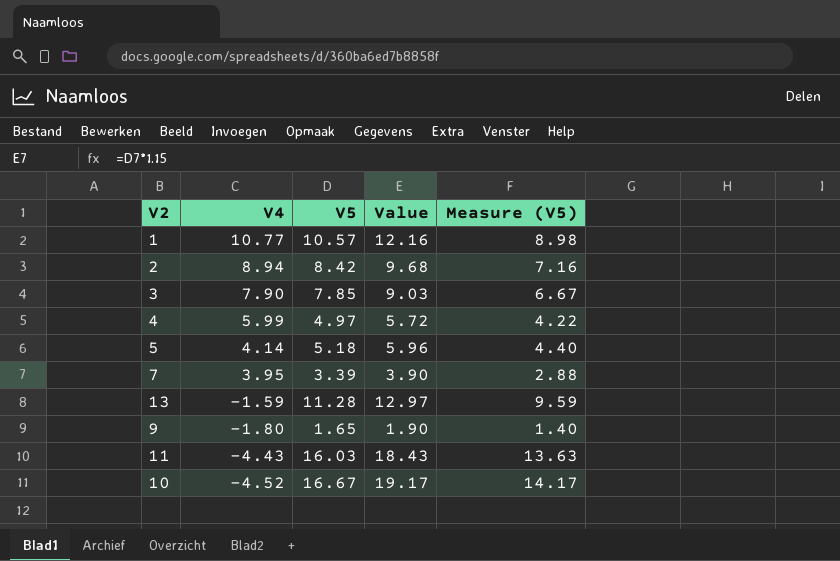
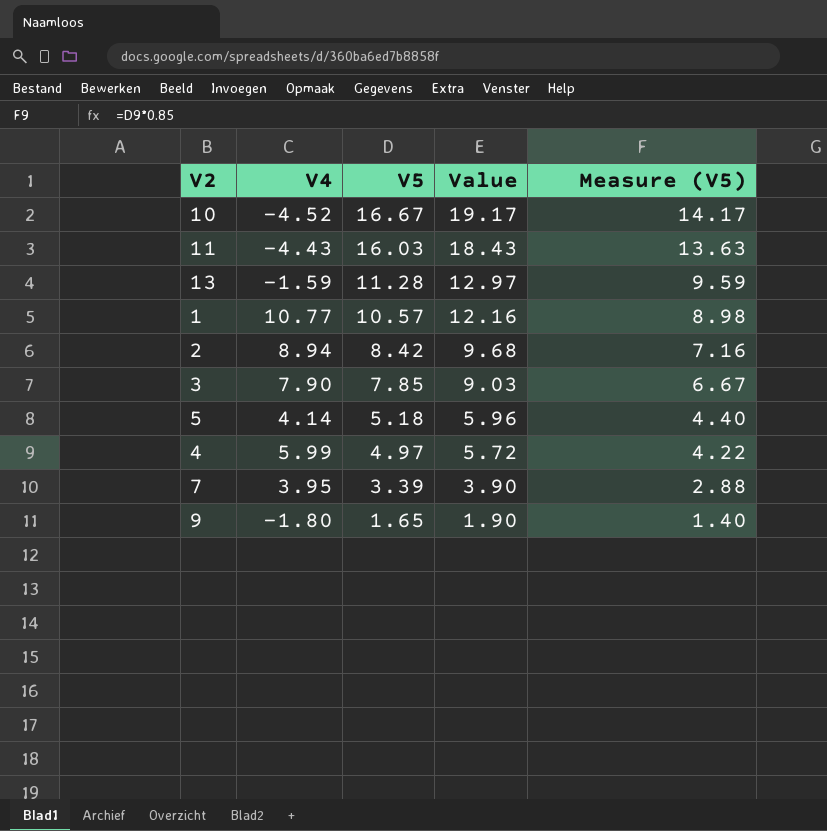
row order: V4 descending -> V5 descending

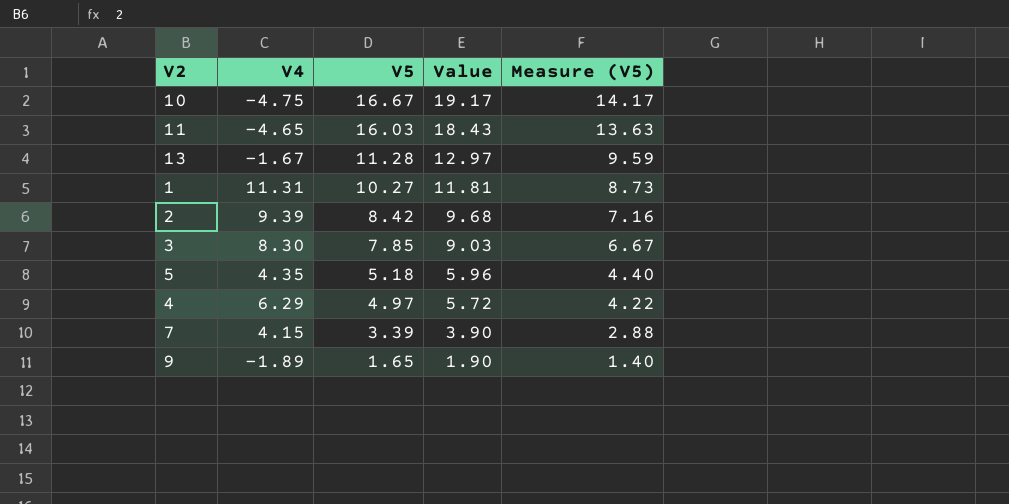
10 | V4: -4.52 -> -4.75
11 | V4: -4.43 -> -4.65
13 | V4: -1.59 -> -1.67
1 | V4: 10.77 -> 11.31
1 | V5: 10.57 -> 10.27
1 | Value: 12.16 -> 11.81
1 | Measure (V5): 8.98 -> 8.73
2 | V4: 8.94 -> 9.39
3 | V4: 7.90 -> 8.30
5 | V4: 4.14 -> 4.35
4 | V4: 5.99 -> 6.29
7 | V4: 3.95 -> 4.15
9 | V4: -1.80 -> -1.89

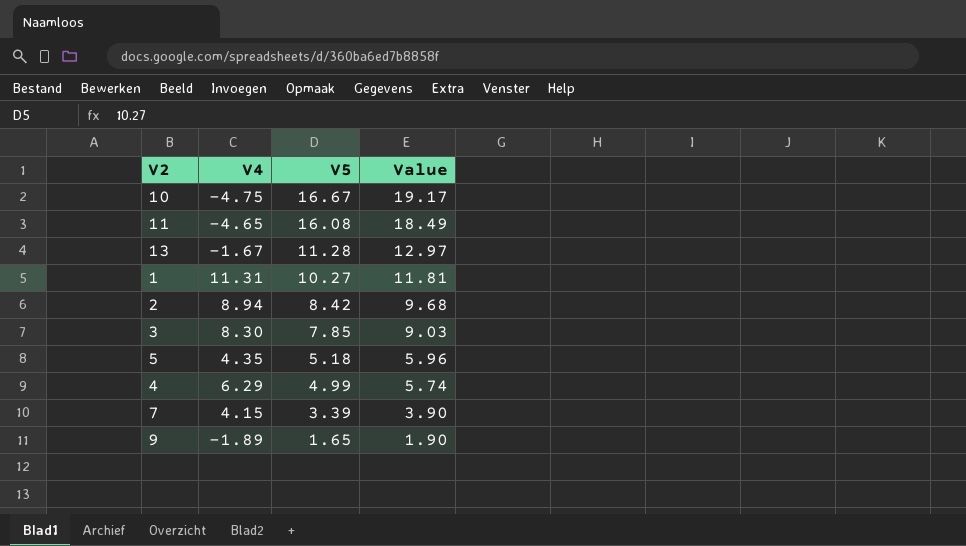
column Measure (V5) | formula: [V5] * 0.85 -> none
11 | V5: 16.03 -> 16.08
11 | Value: 18.43 -> 18.49
2 | V4: 9.39 -> 8.94
4 | V5: 4.97 -> 4.99
4 | Value: 5.72 -> 5.74

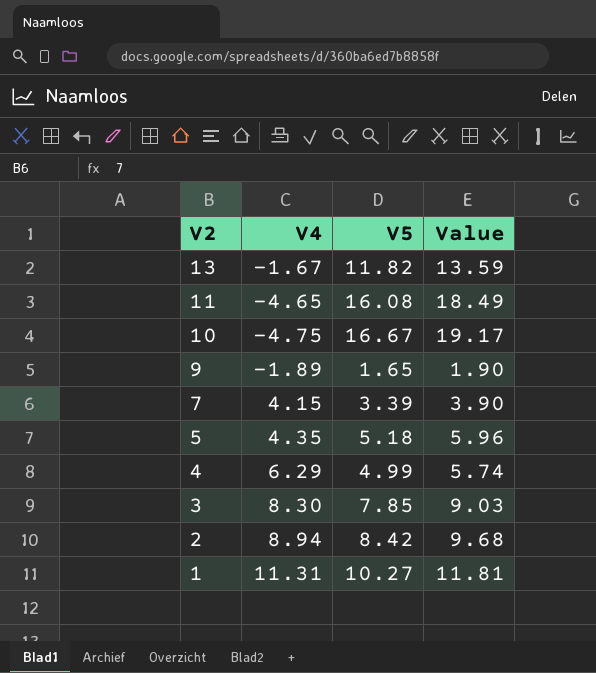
row order: V5 descending -> V2 descending
13 | V5: 11.28 -> 11.82
13 | Value: 12.97 -> 13.59

